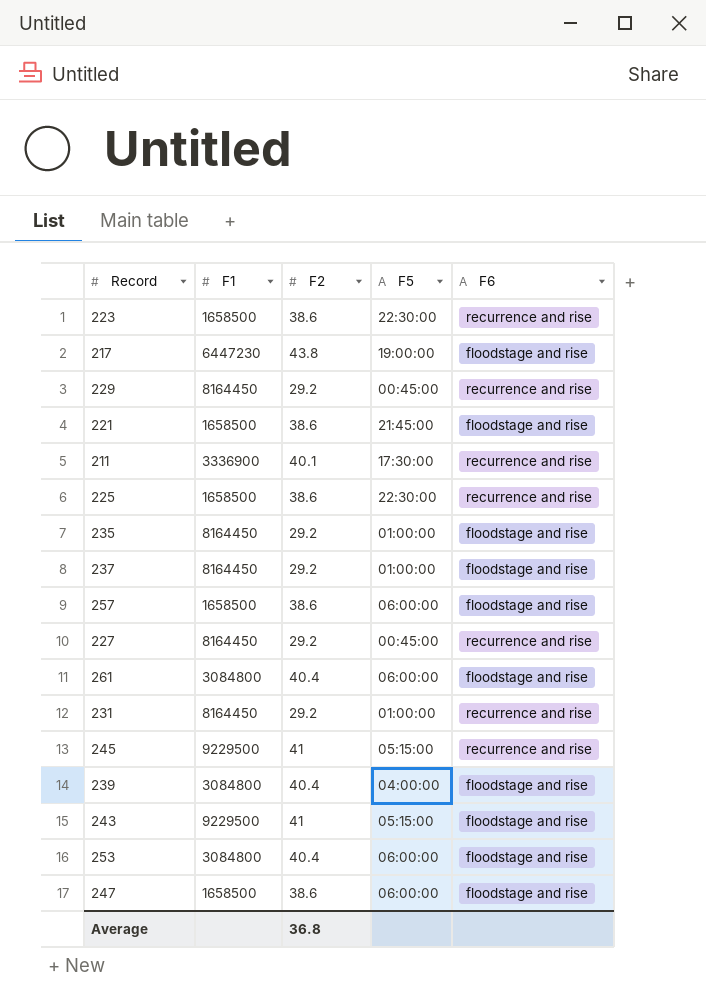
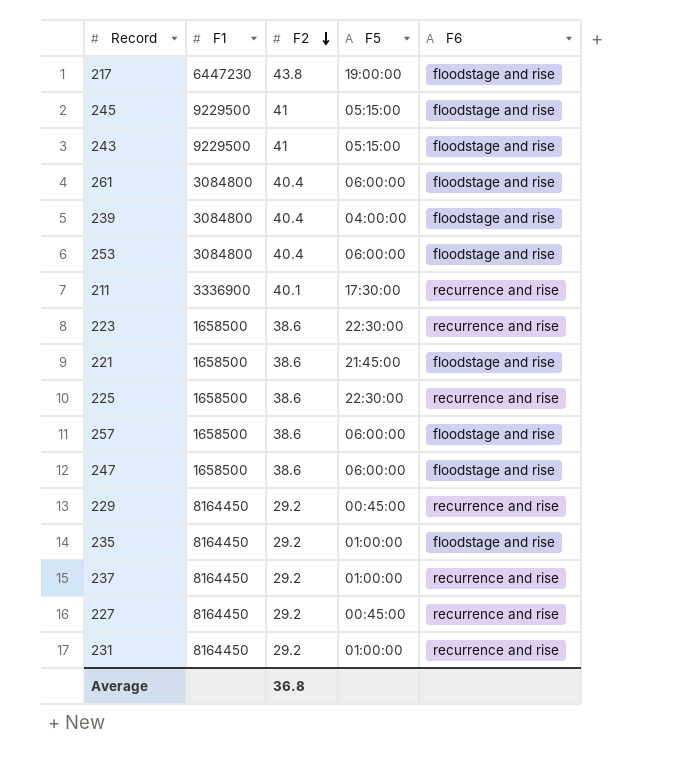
row order: none -> F2 descending
245 | F6: recurrence and rise -> floodstage and rise
237 | F6: floodstage and rise -> recurrence and rise

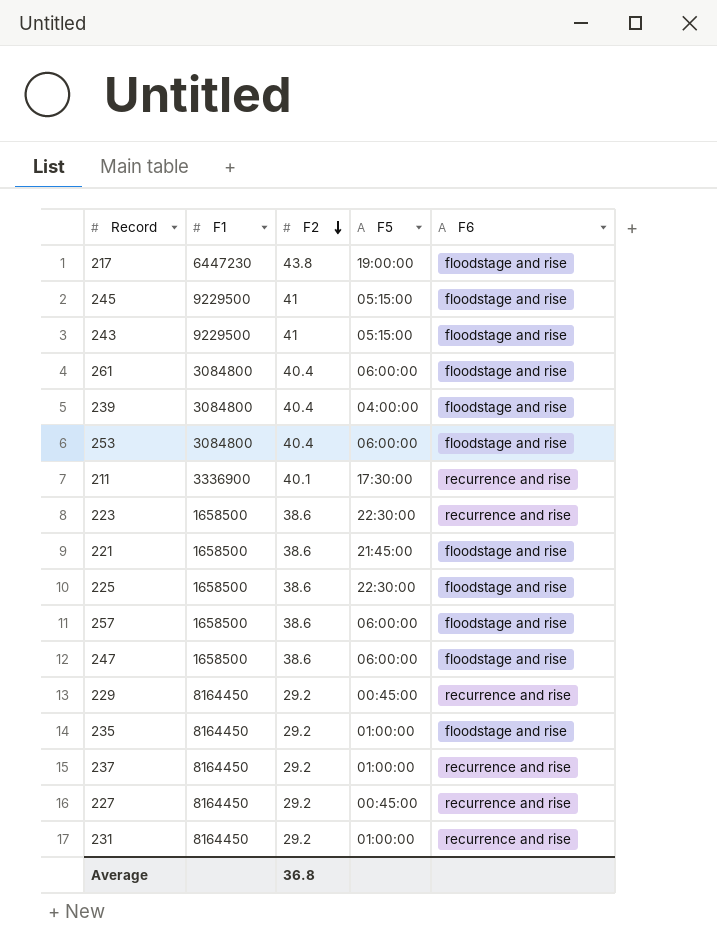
225 | F6: recurrence and rise -> floodstage and rise

